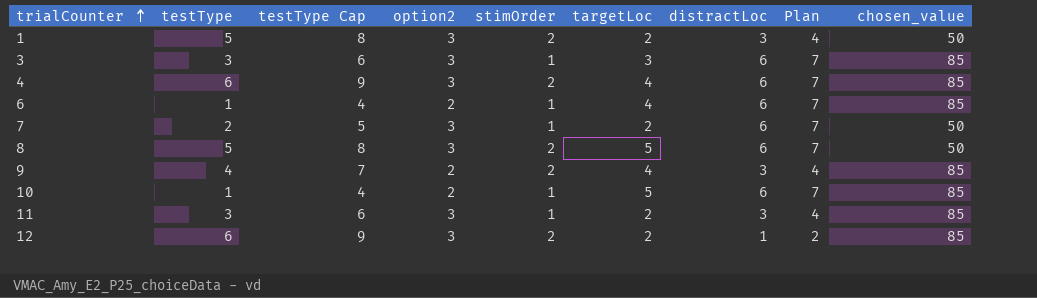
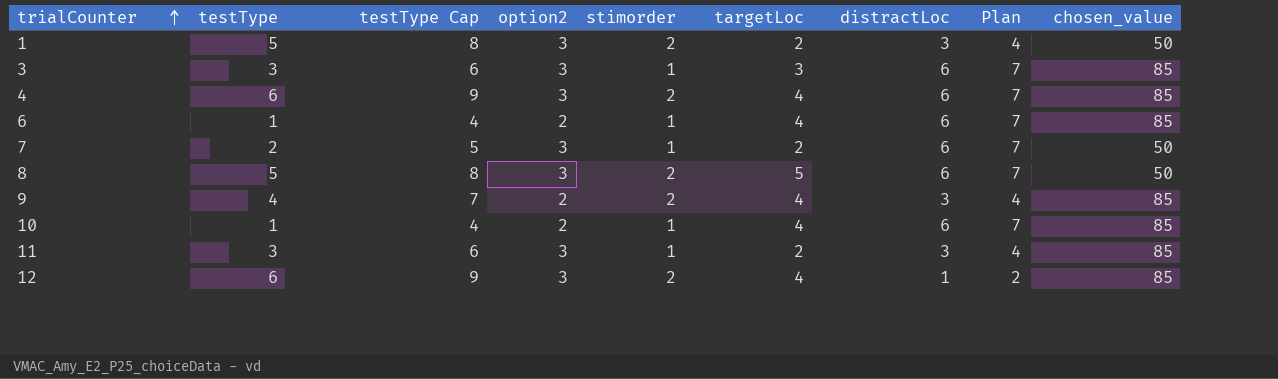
column name: stimOrder -> stimorder
10 | targetLoc: 5 -> 4
12 | targetLoc: 2 -> 4

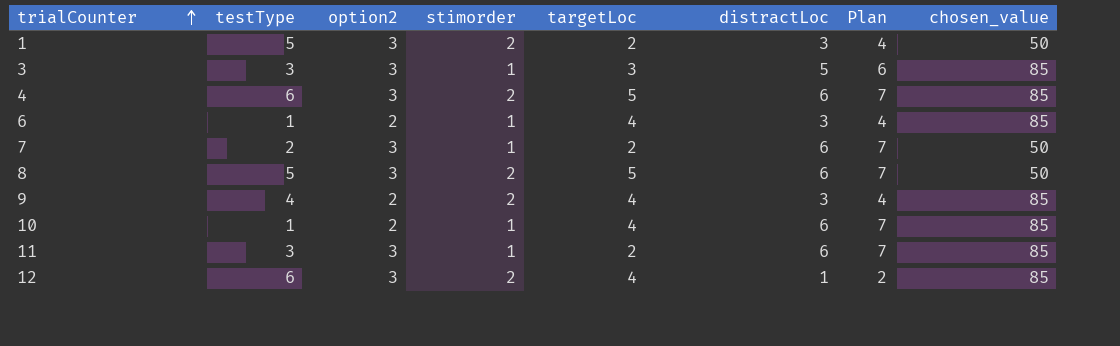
column testType Cap | formula: [testType] + 3 -> none
3 | distractLoc: 6 -> 5
3 | Plan: 7 -> 6
4 | targetLoc: 4 -> 5
6 | distractLoc: 6 -> 3
6 | Plan: 7 -> 4
11 | distractLoc: 3 -> 6
11 | Plan: 4 -> 7

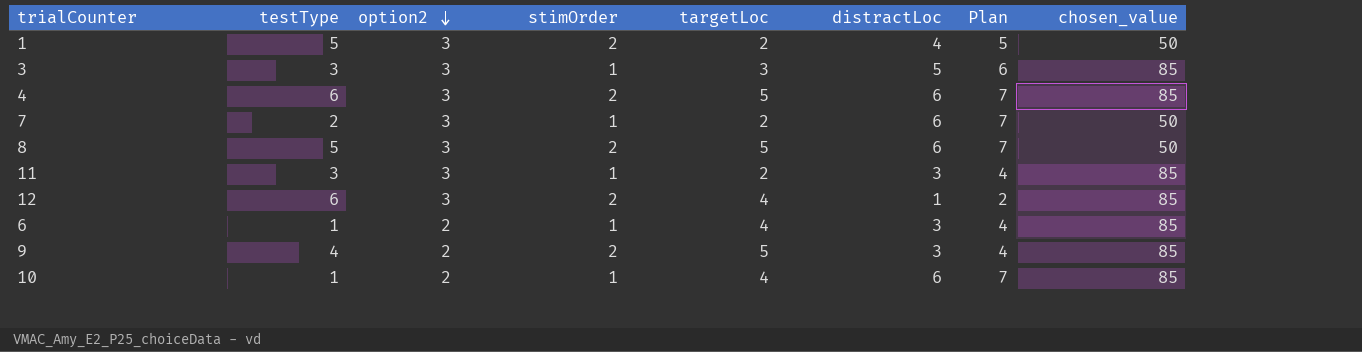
row order: trialCounter ascending -> option2 descending
column name: stimorder -> stimOrder
1 | distractLoc: 3 -> 4
1 | Plan: 4 -> 5
11 | distractLoc: 6 -> 3
11 | Plan: 7 -> 4
9 | targetLoc: 4 -> 5

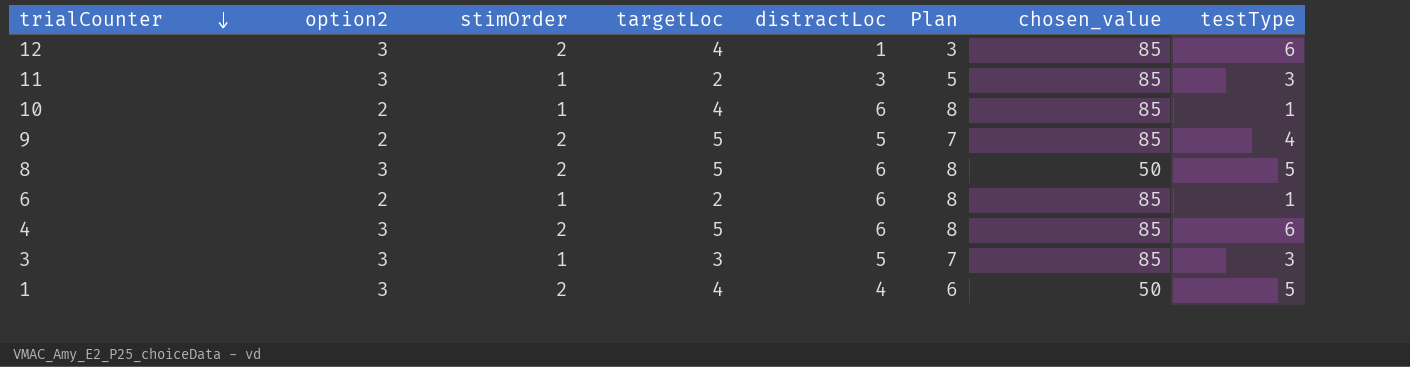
row order: option2 descending -> trialCounter descending
column Plan | formula: [distractLoc] + 1 -> [distractLoc] + 2
column testType | position: 2 -> 8
row 7: 2 | 3 | 1 | 2 | 6 | 7 | 50 -> none
9 | distractLoc: 3 -> 5
6 | targetLoc: 4 -> 2
6 | distractLoc: 3 -> 6
1 | targetLoc: 2 -> 4

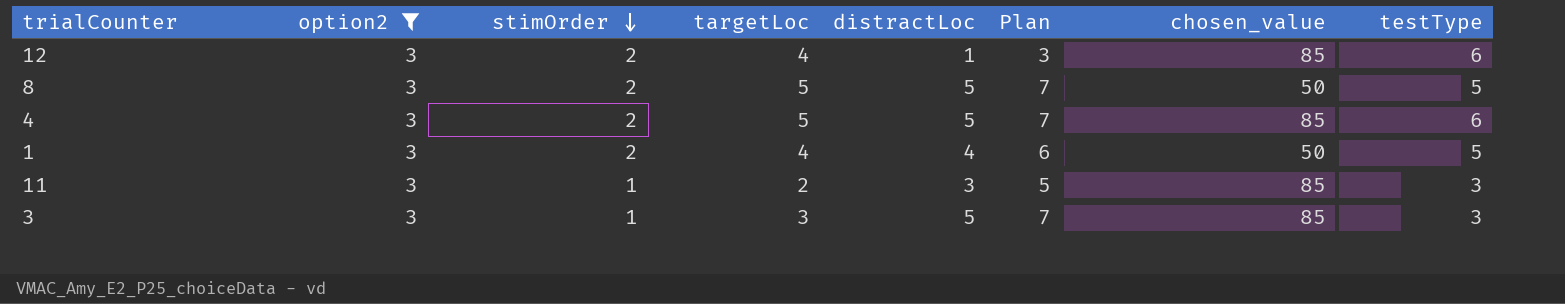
filter: none -> option2 = 3
row order: trialCounter descending -> stimOrder descending
8 | distractLoc: 6 -> 5
8 | Plan: 8 -> 7
4 | distractLoc: 6 -> 5
4 | Plan: 8 -> 7

